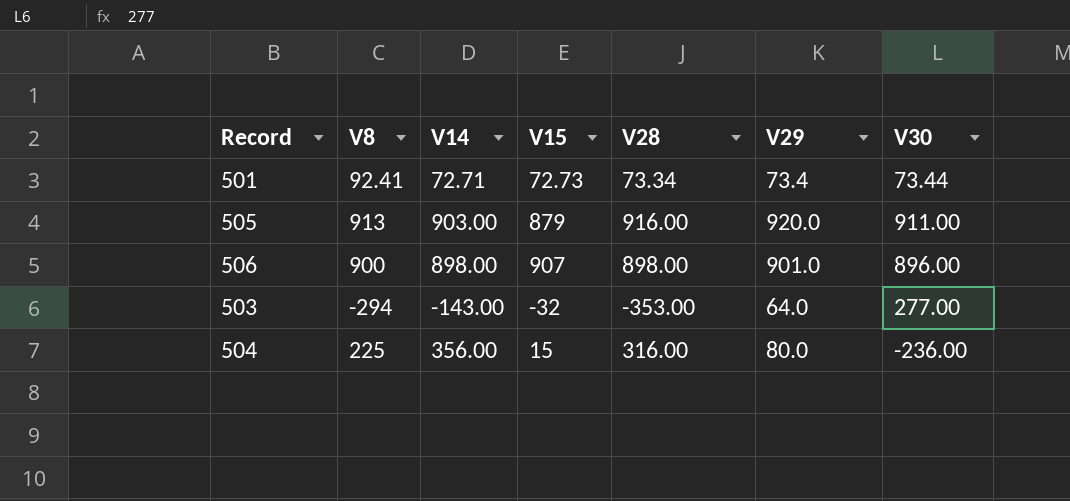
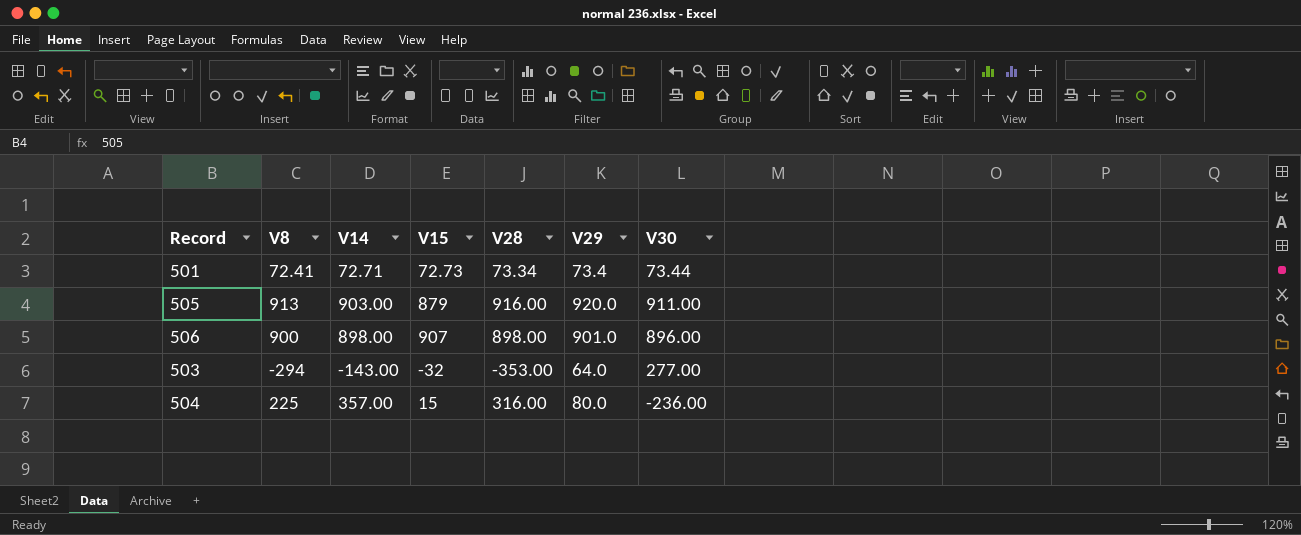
501 | V8: 92.41 -> 72.41
504 | V14: 356.00 -> 357.00

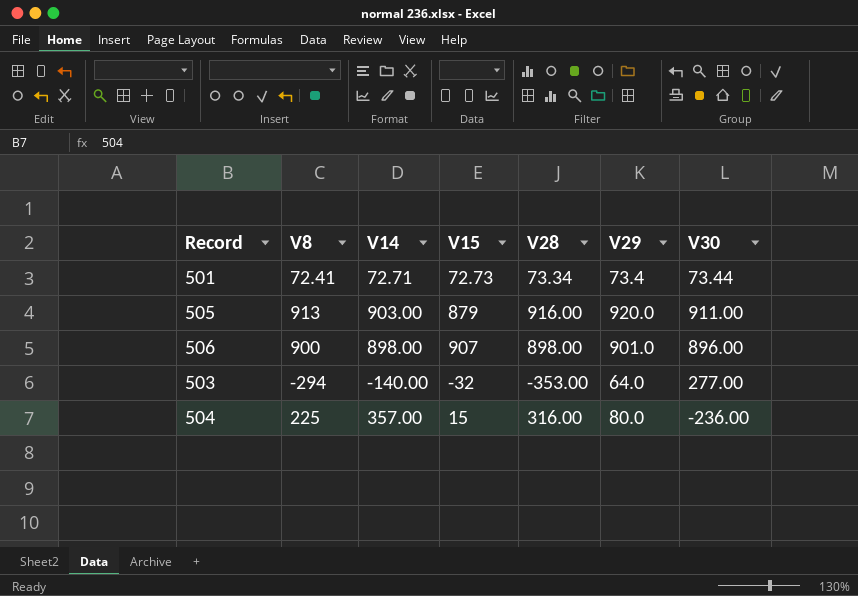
503 | V14: -143.00 -> -140.00

